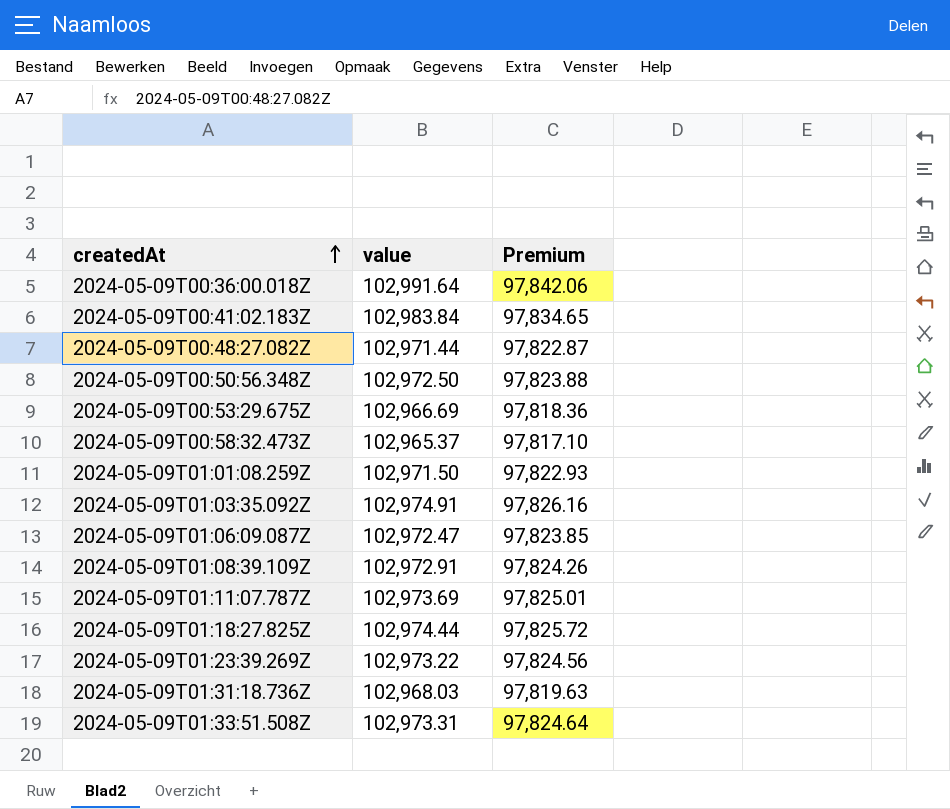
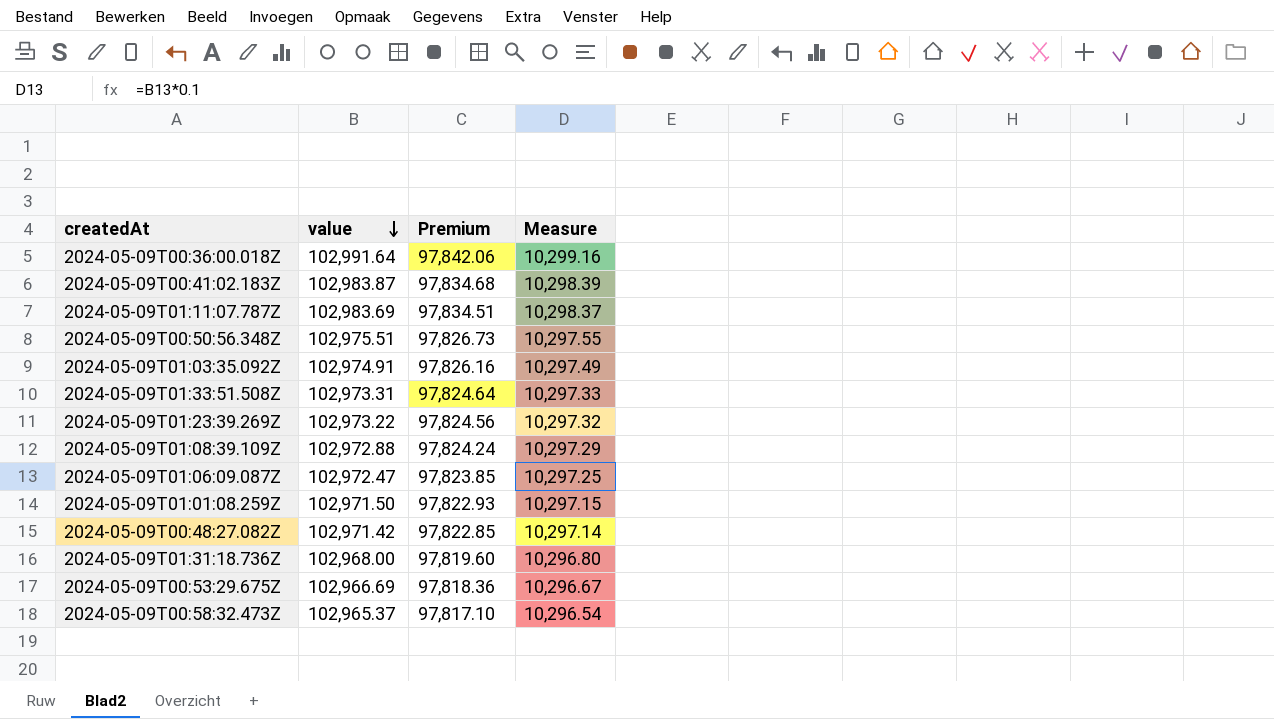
row order: createdAt ascending -> value descending
column Measure | formula: none -> [value] * 0.1
row 2024-05-09T01:18:27.825Z: 102,974.44 | 97,825.72 -> none
2024-05-09T00:41:02.183Z | value: 102,983.84 -> 102,983.87
2024-05-09T00:41:02.183Z | Premium: 97,834.65 -> 97,834.68
2024-05-09T01:11:07.787Z | value: 102,973.69 -> 102,983.69
2024-05-09T01:11:07.787Z | Premium: 97,825.01 -> 97,834.51
2024-05-09T00:50:56.348Z | value: 102,972.50 -> 102,975.51
2024-05-09T00:50:56.348Z | Premium: 97,823.88 -> 97,826.73
2024-05-09T01:08:39.109Z | value: 102,972.91 -> 102,972.88
2024-05-09T01:08:39.109Z | Premium: 97,824.26 -> 97,824.24
2024-05-09T00:48:27.082Z | value: 102,971.44 -> 102,971.42
2024-05-09T00:48:27.082Z | Premium: 97,822.87 -> 97,822.85
2024-05-09T01:31:18.736Z | value: 102,968.03 -> 102,968.00
2024-05-09T01:31:18.736Z | Premium: 97,819.63 -> 97,819.60

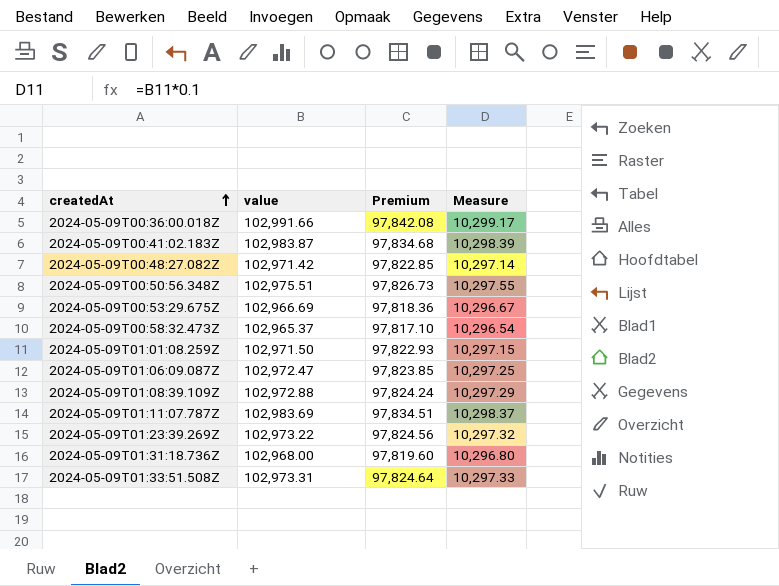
row order: value descending -> createdAt ascending
row 2024-05-09T01:03:35.092Z: 102,974.91 | 97,826.16 | 10,297.49 -> none
2024-05-09T00:36:00.018Z | value: 102,991.64 -> 102,991.66
2024-05-09T00:36:00.018Z | Premium: 97,842.06 -> 97,842.08
2024-05-09T00:36:00.018Z | Measure: 10,299.16 -> 10,299.17

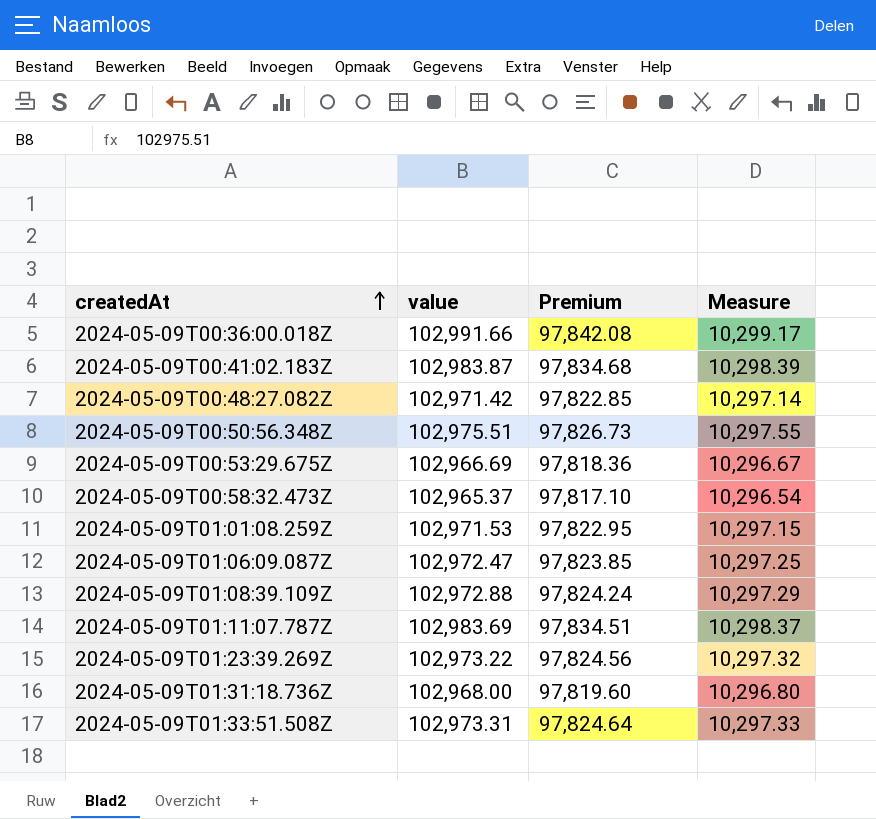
2024-05-09T01:01:08.259Z | value: 102,971.50 -> 102,971.53
2024-05-09T01:01:08.259Z | Premium: 97,822.93 -> 97,822.95

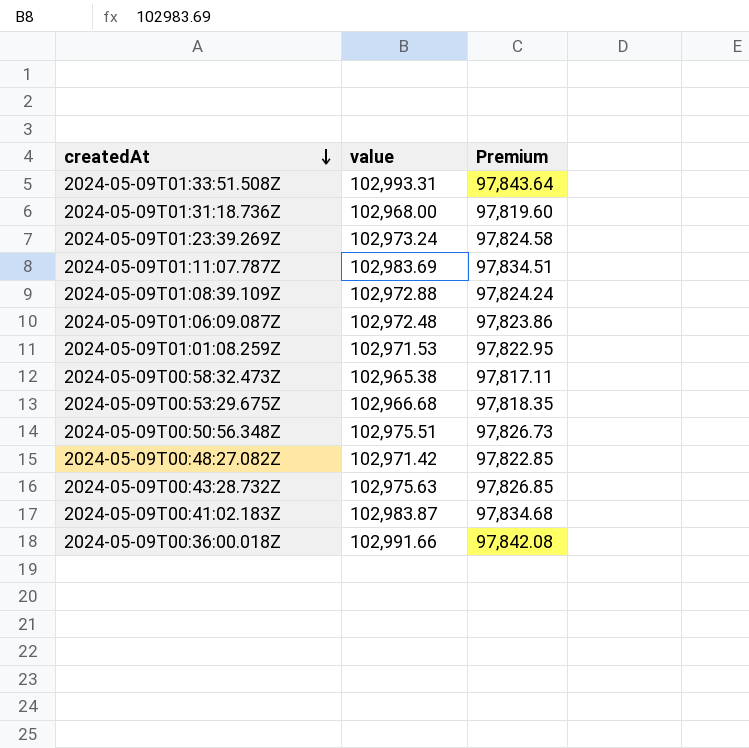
row order: createdAt ascending -> createdAt descending
column Measure | formula: [value] * 0.1 -> none
2024-05-09T01:33:51.508Z | value: 102,973.31 -> 102,993.31
2024-05-09T01:33:51.508Z | Premium: 97,824.64 -> 97,843.64
2024-05-09T01:23:39.269Z | value: 102,973.22 -> 102,973.24
2024-05-09T01:23:39.269Z | Premium: 97,824.56 -> 97,824.58
2024-05-09T01:06:09.087Z | value: 102,972.47 -> 102,972.48
2024-05-09T01:06:09.087Z | Premium: 97,823.85 -> 97,823.86
2024-05-09T00:58:32.473Z | value: 102,965.37 -> 102,965.38
2024-05-09T00:58:32.473Z | Premium: 97,817.10 -> 97,817.11
2024-05-09T00:53:29.675Z | value: 102,966.69 -> 102,966.68
2024-05-09T00:53:29.675Z | Premium: 97,818.36 -> 97,818.35
row 2024-05-09T00:43:28.732Z: none -> 102,975.63 | 97,826.85

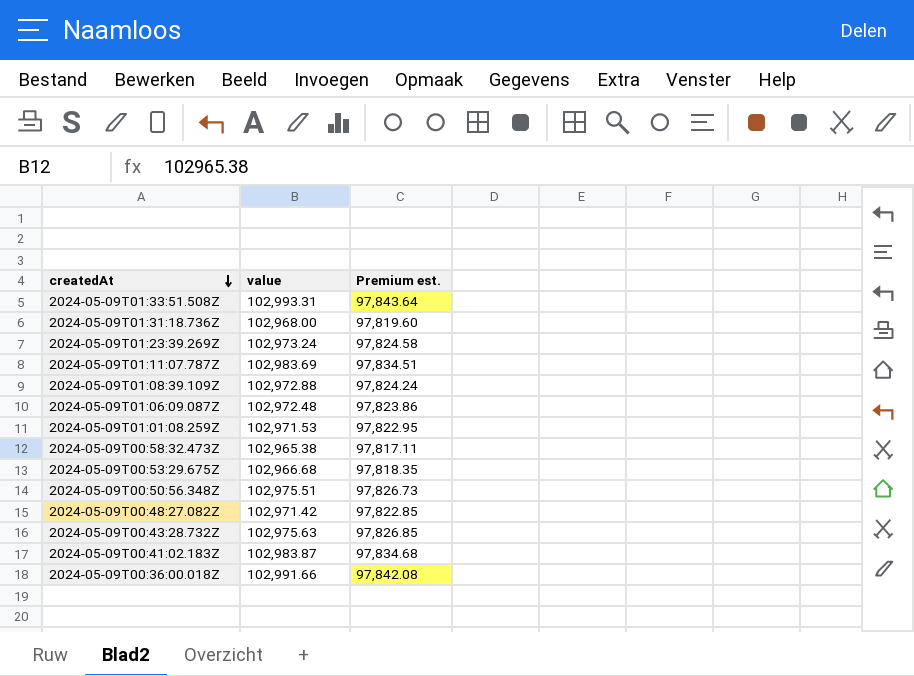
column name: Premium -> Premium est.

